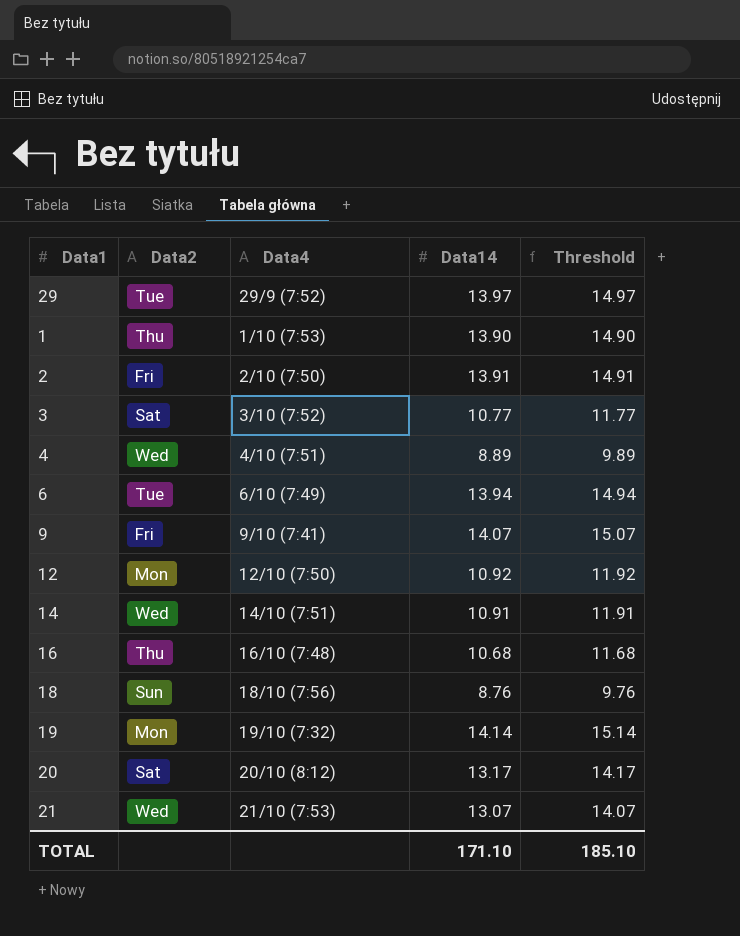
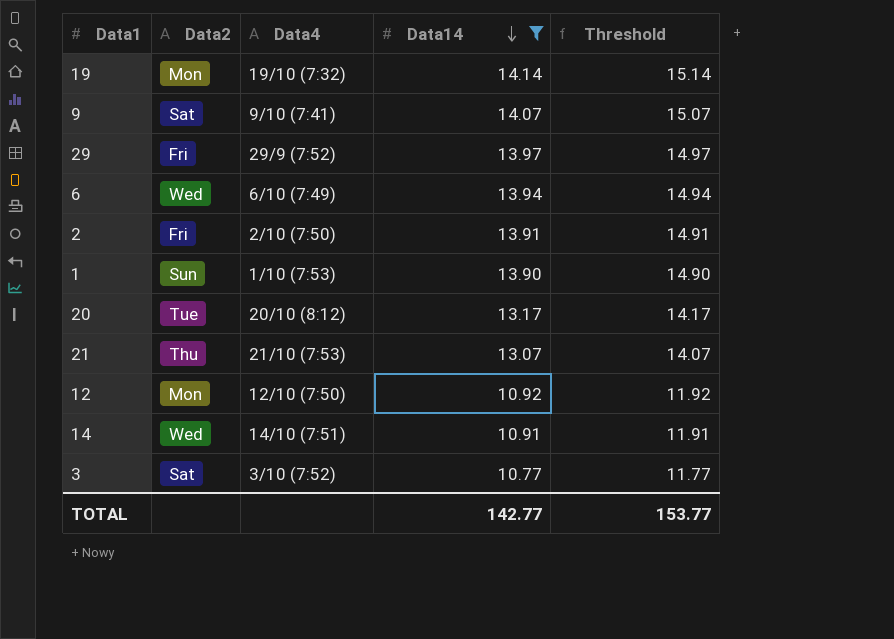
filter: none -> Data14 >= 10.77
row order: none -> Data14 descending
9 | Data2: Fri -> Sat
29 | Data2: Tue -> Fri
6 | Data2: Tue -> Wed
1 | Data2: Thu -> Sun
20 | Data2: Sat -> Tue
21 | Data2: Wed -> Thu
TOTAL | Data14: 171.10 -> 142.77
TOTAL | Threshold: 185.10 -> 153.77

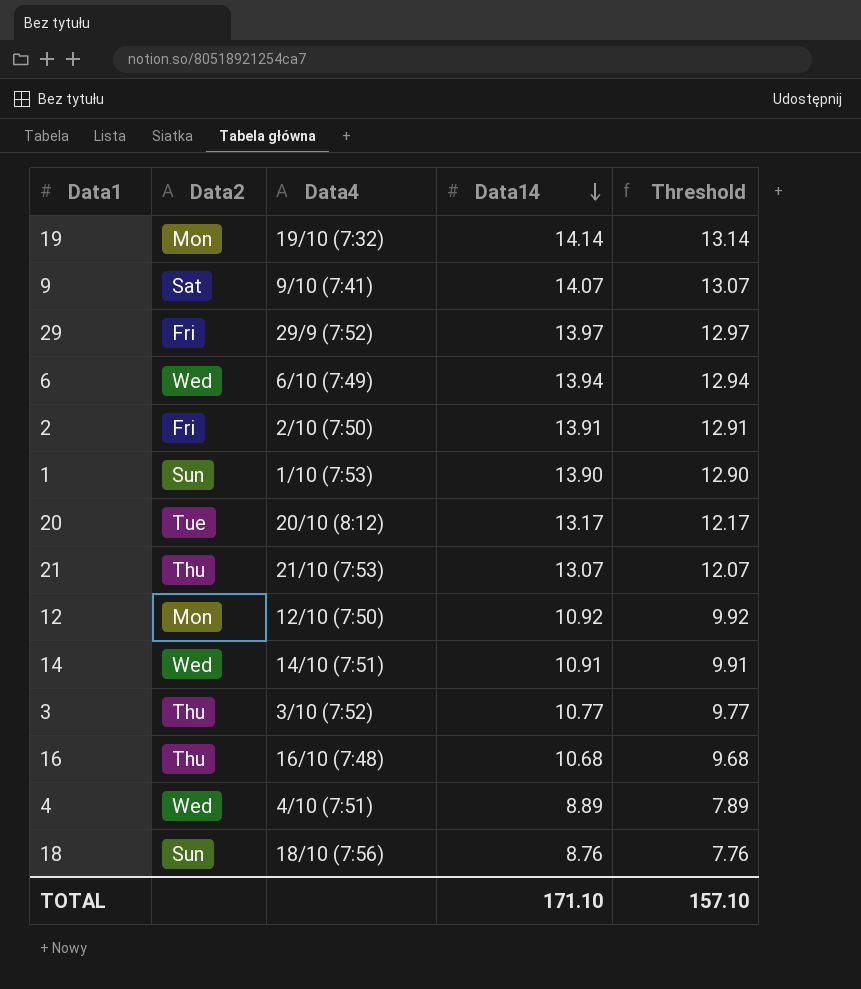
filter: Data14 >= 10.77 -> none
column Threshold | formula: [Data14] + 1 -> [Data14] - 1
3 | Data2: Sat -> Thu
TOTAL | Data14: 142.77 -> 171.10
TOTAL | Threshold: 153.77 -> 157.10

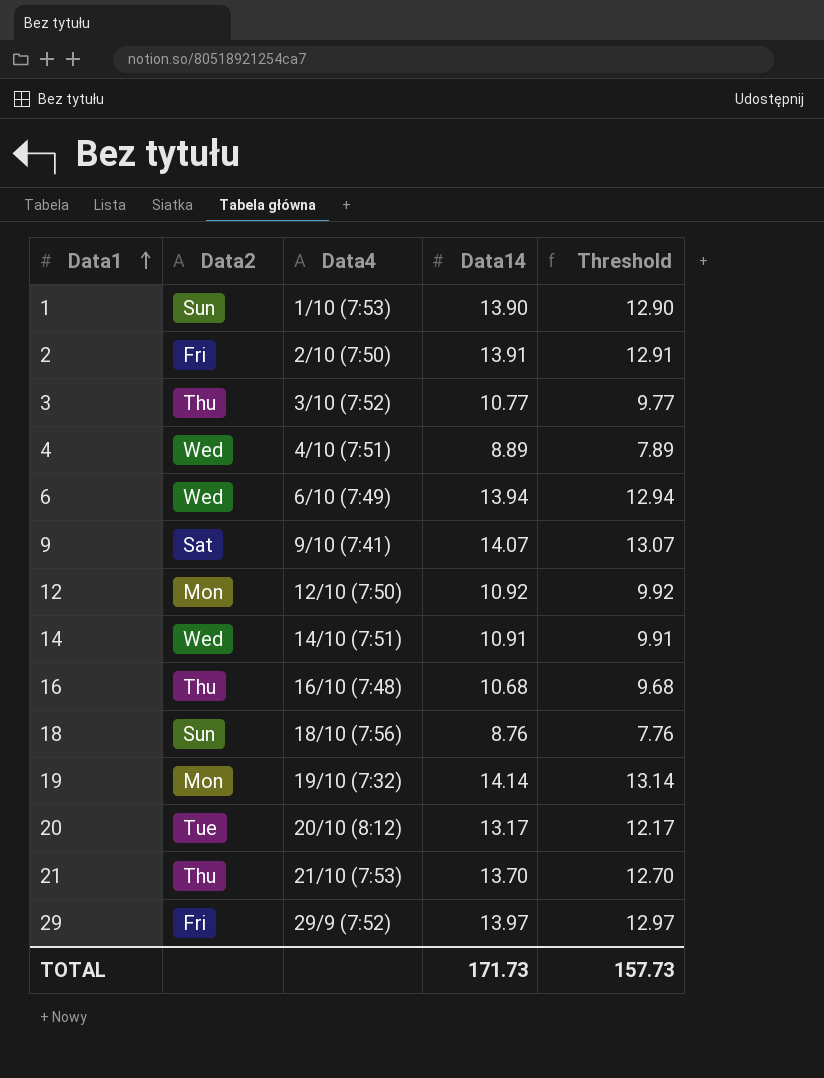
row order: Data14 descending -> Data1 ascending
21 | Data14: 13.07 -> 13.70
21 | Threshold: 12.07 -> 12.70
TOTAL | Data14: 171.10 -> 171.73
TOTAL | Threshold: 157.10 -> 157.73

